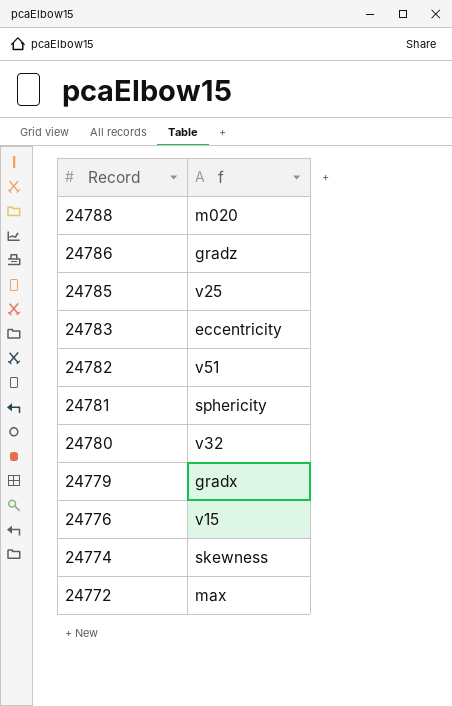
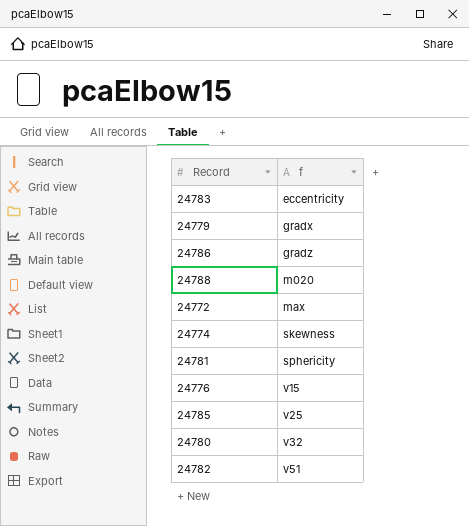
row order: Record descending -> f ascending

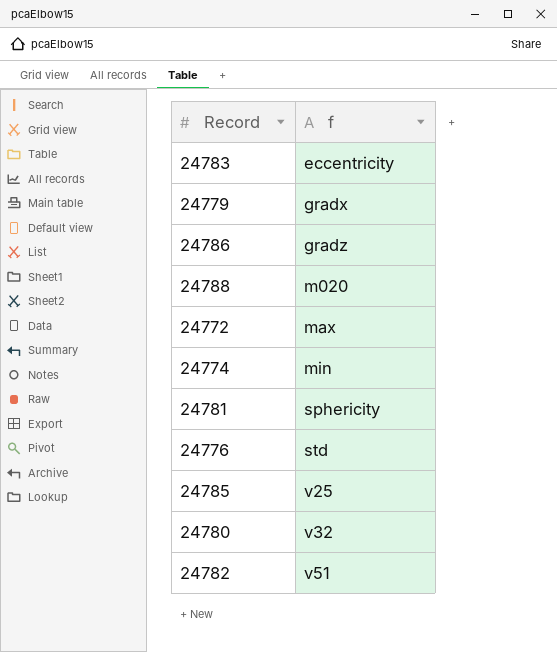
24774 | f: skewness -> min
24776 | f: v15 -> std

